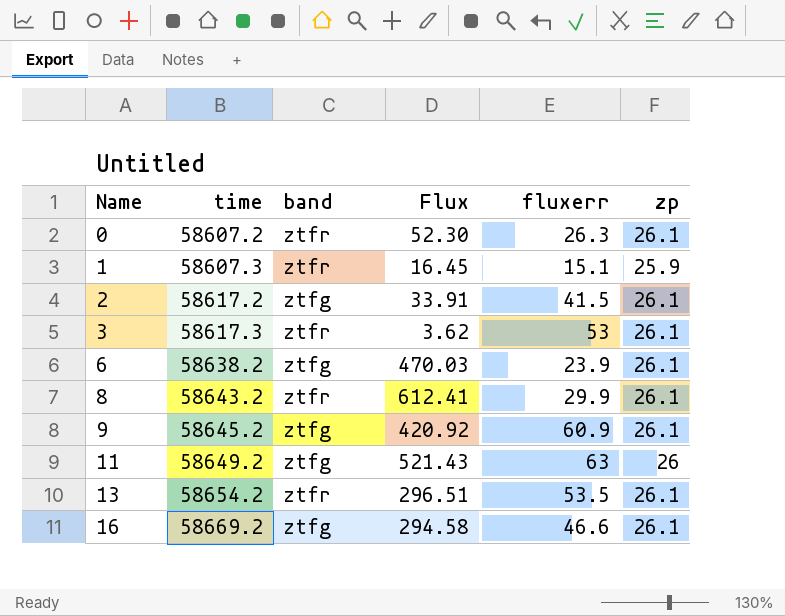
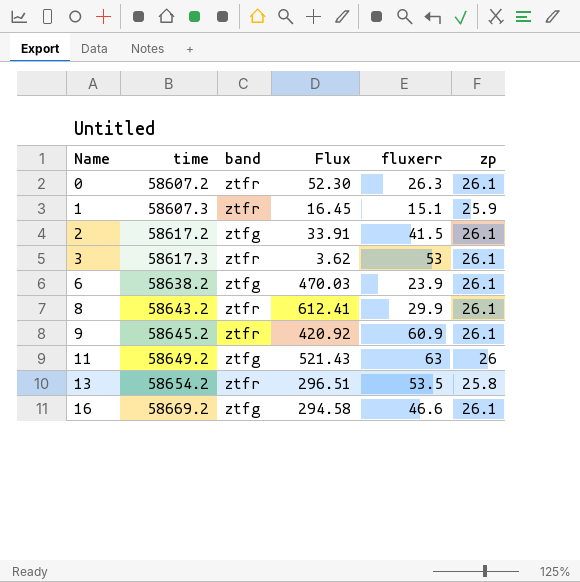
9 | band: ztfg -> ztfr
13 | zp: 26.1 -> 25.8

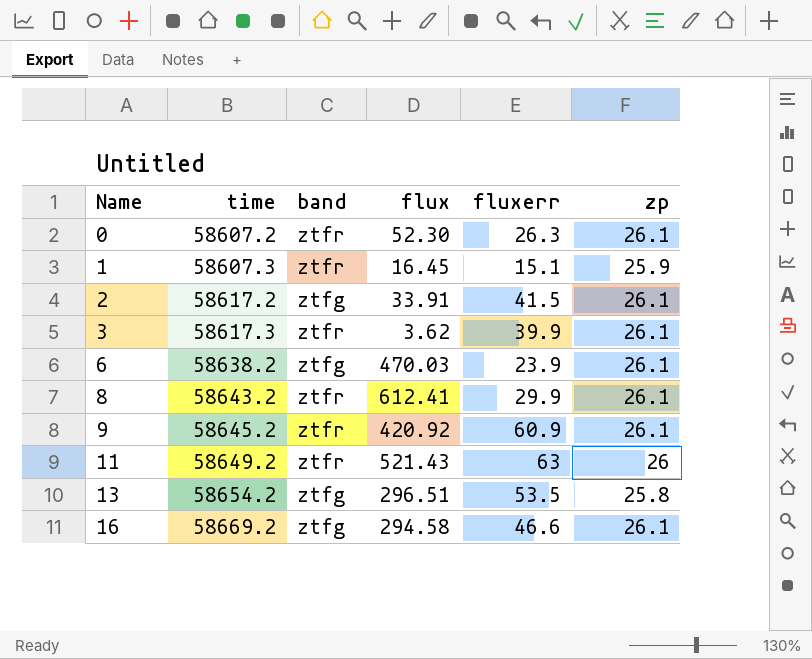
column name: Flux -> flux
3 | fluxerr: 53 -> 39.9
11 | band: ztfg -> ztfr
13 | band: ztfr -> ztfg

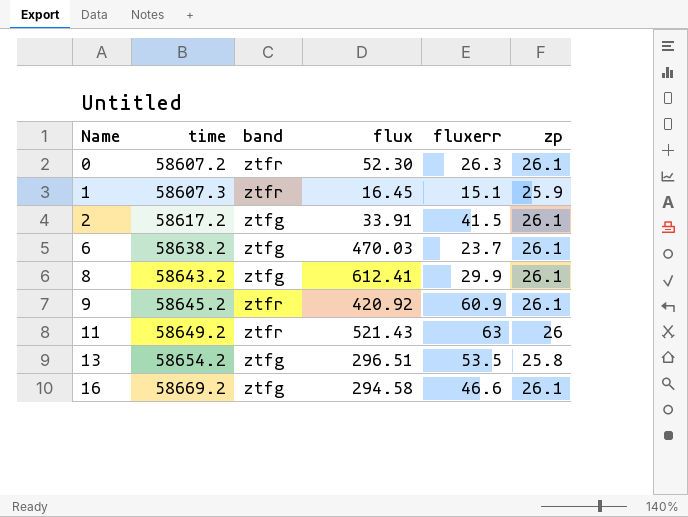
row 3: 58617.3 | ztfr | 3.62 | 39.9 | 26.1 -> none
6 | fluxerr: 23.9 -> 23.7
8 | band: ztfr -> ztfg

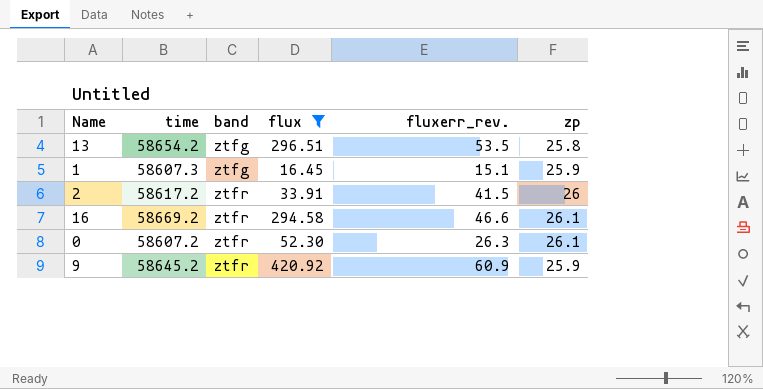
filter: none -> flux <= 420.92
row order: Name ascending -> band ascending
column name: fluxerr -> fluxerr_rev.
1 | band: ztfr -> ztfg
2 | band: ztfg -> ztfr
2 | zp: 26.1 -> 26
16 | band: ztfg -> ztfr
9 | zp: 26.1 -> 25.9

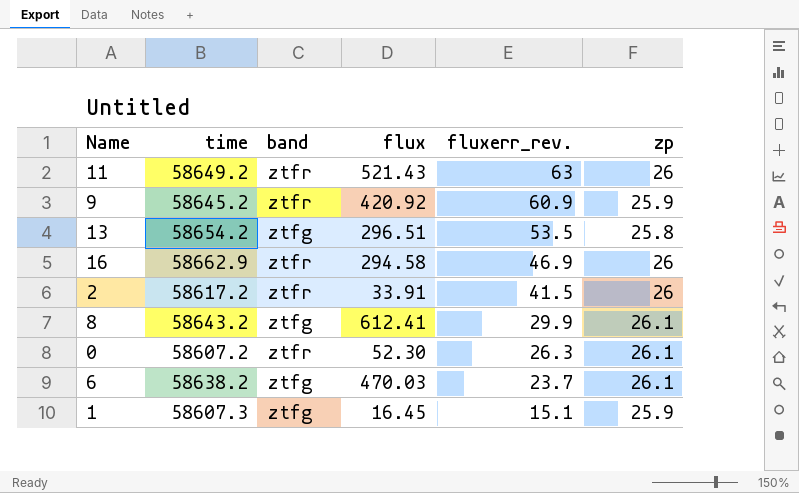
filter: flux <= 420.92 -> none
row order: band ascending -> fluxerr_rev. descending
16 | time: 58669.2 -> 58662.9
16 | fluxerr_rev.: 46.6 -> 46.9
16 | zp: 26.1 -> 26

